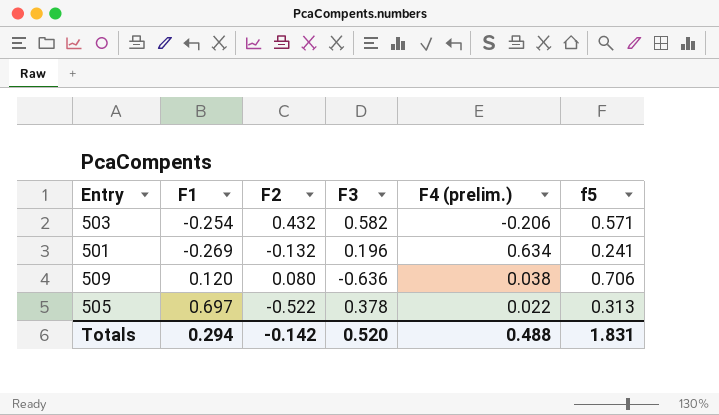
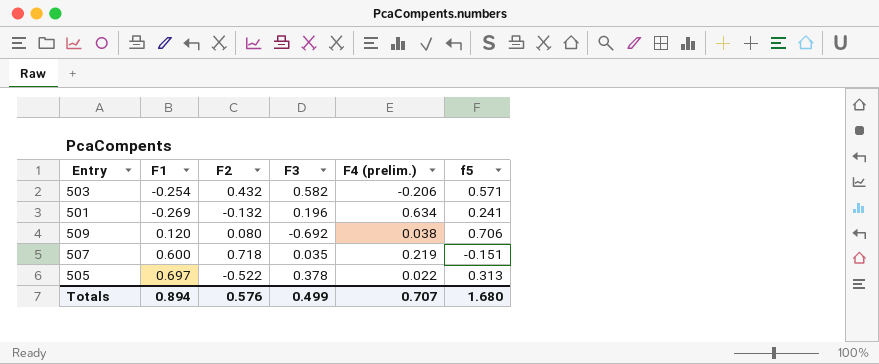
509 | F3: -0.636 -> -0.692
row 507: none -> 0.600 | 0.718 | 0.035 | 0.219 | -0.151
Totals | F1: 0.294 -> 0.894
Totals | F2: -0.142 -> 0.576
Totals | F3: 0.520 -> 0.499
Totals | F4 (prelim.): 0.488 -> 0.707
Totals | f5: 1.831 -> 1.680

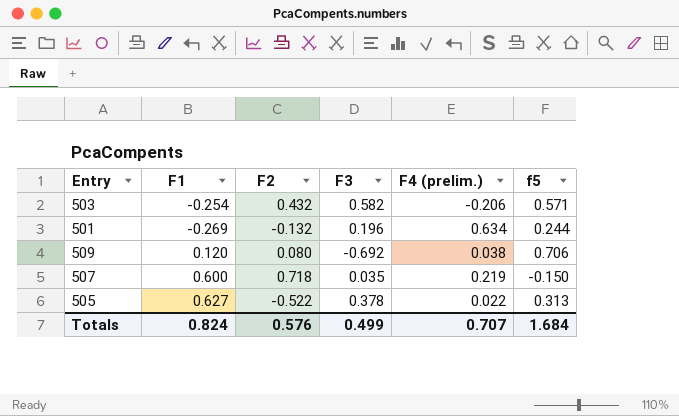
501 | f5: 0.241 -> 0.244
507 | f5: -0.151 -> -0.150
505 | F1: 0.697 -> 0.627
Totals | F1: 0.894 -> 0.824
Totals | f5: 1.680 -> 1.684

